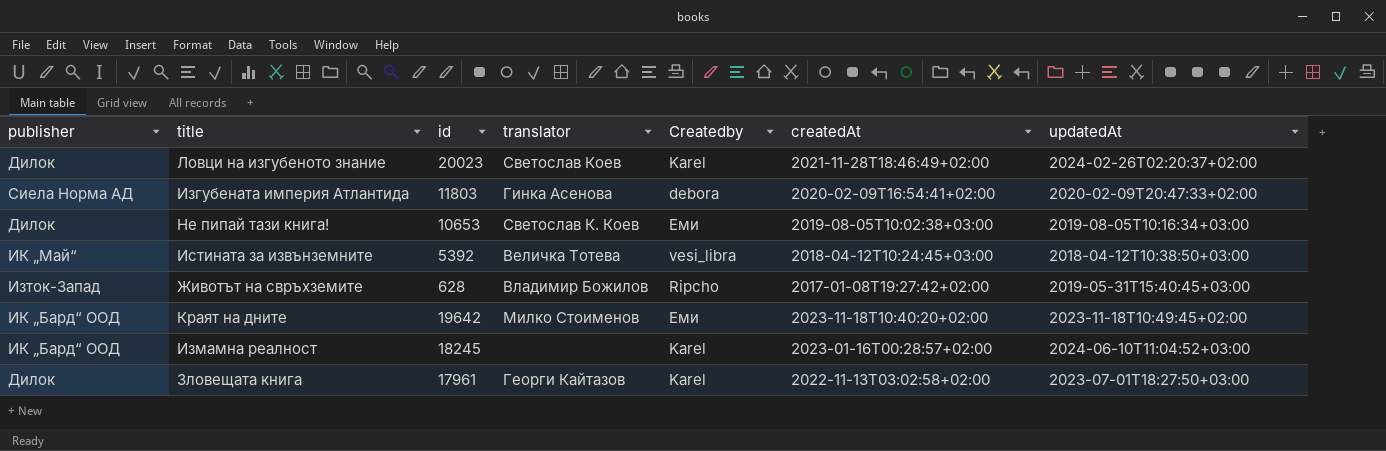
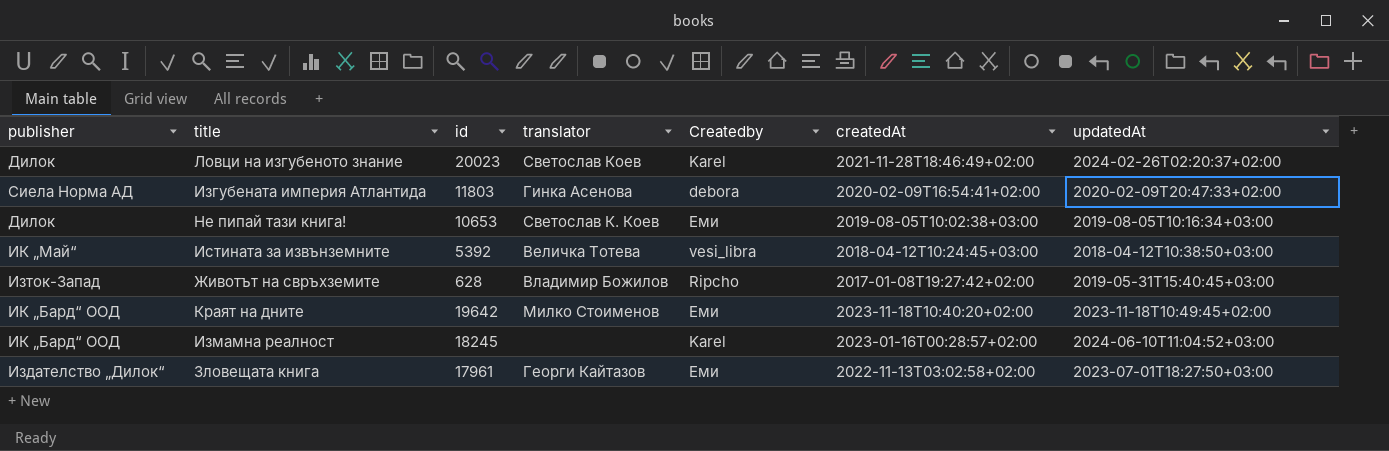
Зловещата книга | publisher: Дилок -> Издателство „Дилок“
Зловещата книга | Createdby: Karel -> Еми

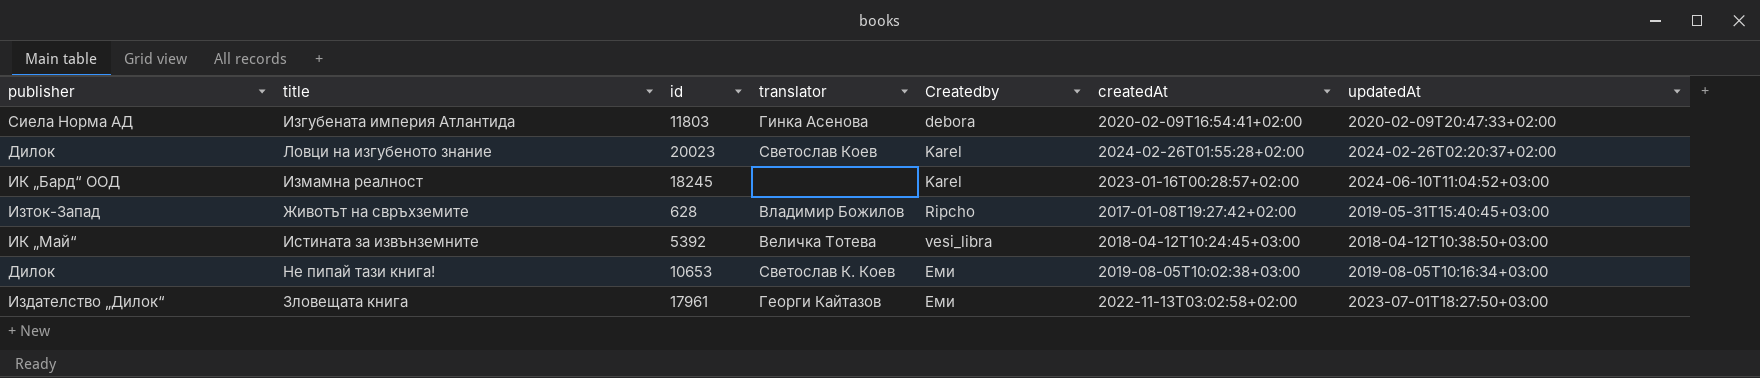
row order: none -> Createdby ascending
row Краят на дните: ИК „Бард“ ООД | 19642 | Милко Стоименов | Еми | 2023-11-18T10:40:20+02:00 | 2023-11-18T10:49:45+02:00 -> none
Ловци на изгубеното знание | createdAt: 2021-11-28T18:46:49+02:00 -> 2024-02-26T01:55:28+02:00

